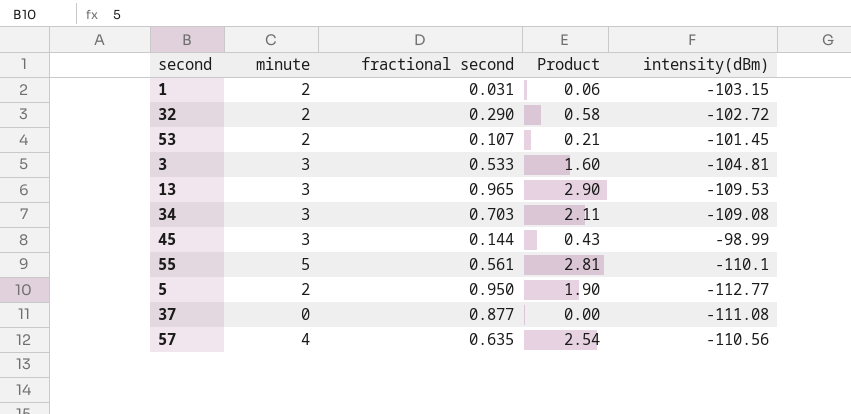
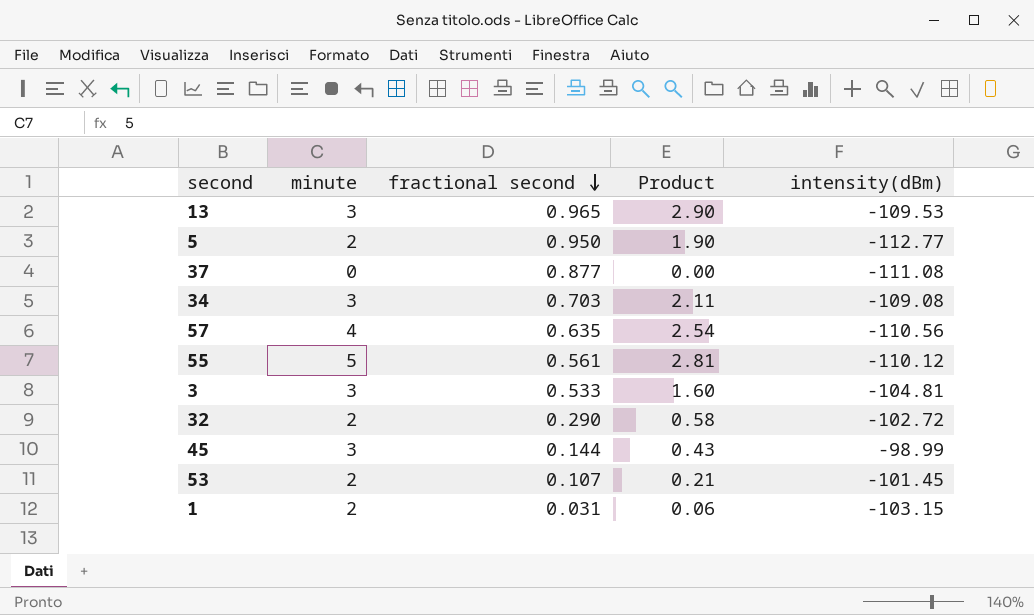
row order: none -> fractional second descending
55 | intensity(dBm): -110.1 -> -110.12

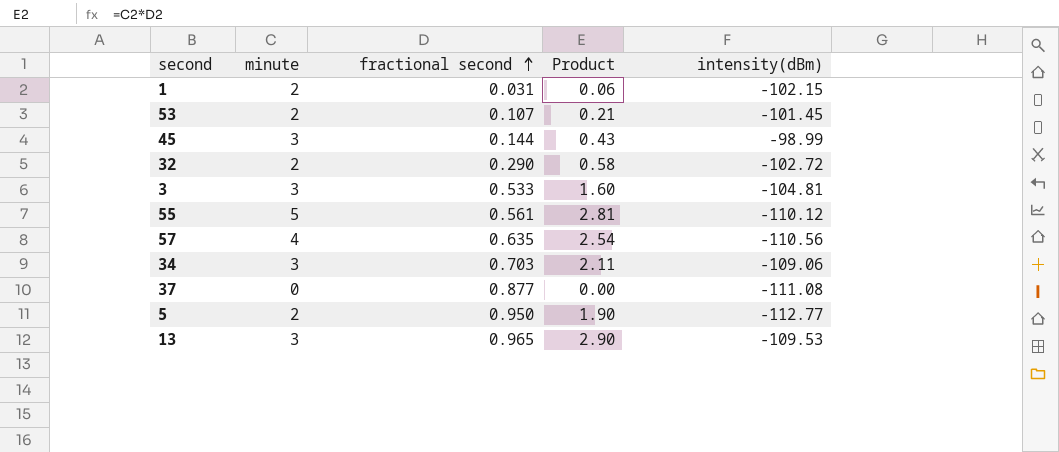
row order: fractional second descending -> fractional second ascending
1 | intensity(dBm): -103.15 -> -102.15
34 | intensity(dBm): -109.08 -> -109.06

